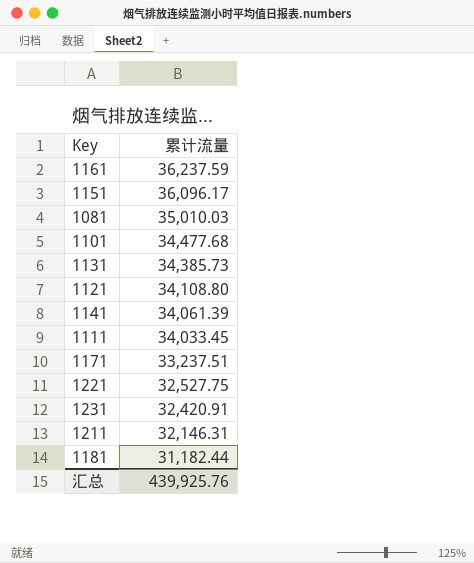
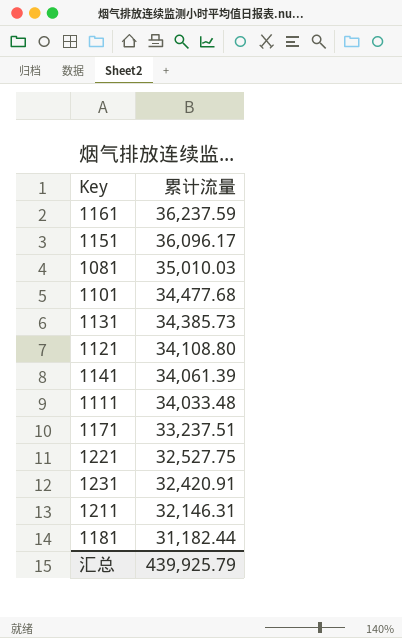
1111 | 累计流量: 34,033.45 -> 34,033.48
汇总 | 累计流量: 439,925.76 -> 439,925.79

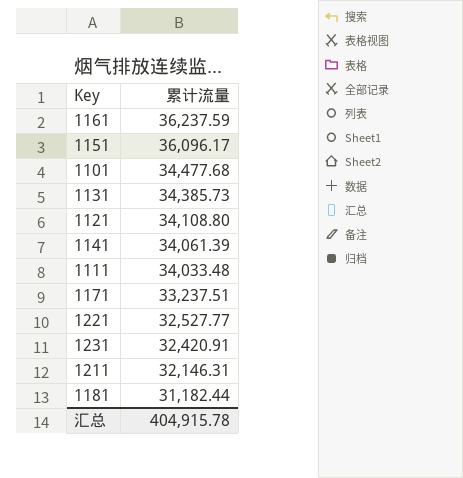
row 1081: 35,010.03 -> none
1221 | 累计流量: 32,527.75 -> 32,527.77
汇总 | 累计流量: 439,925.79 -> 404,915.78

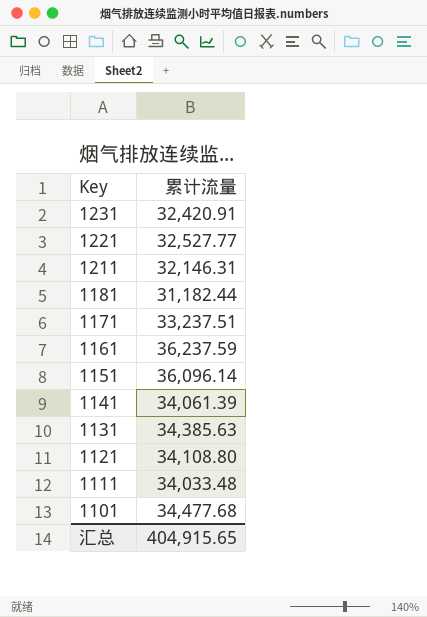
row order: 累计流量 descending -> Key descending
1151 | 累计流量: 36,096.17 -> 36,096.14
1131 | 累计流量: 34,385.73 -> 34,385.63
汇总 | 累计流量: 404,915.78 -> 404,915.65

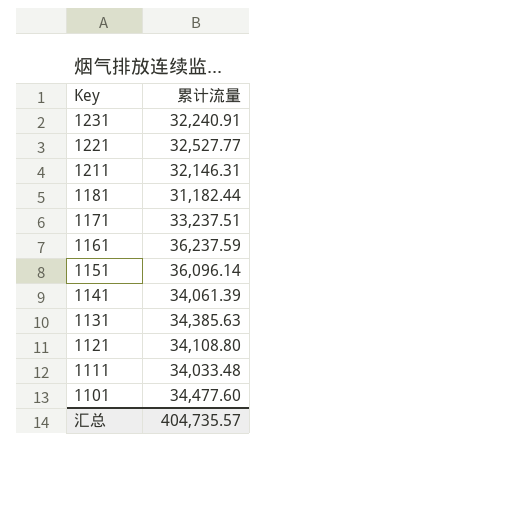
1231 | 累计流量: 32,420.91 -> 32,240.91
1101 | 累计流量: 34,477.68 -> 34,477.60
汇总 | 累计流量: 404,915.65 -> 404,735.57

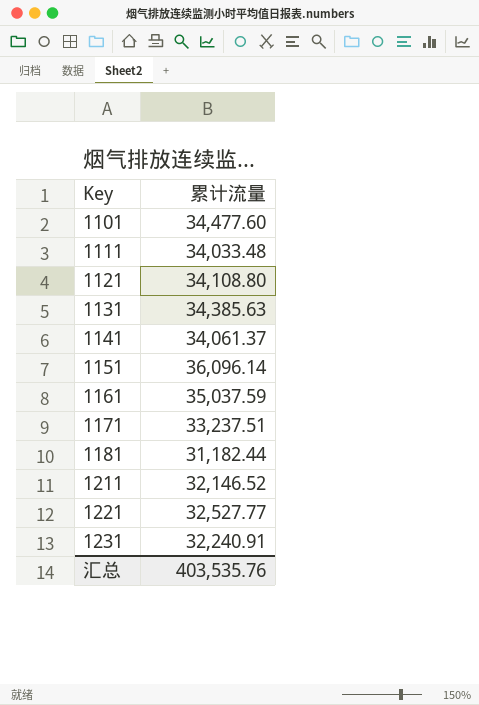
row order: Key descending -> Key ascending
1141 | 累计流量: 34,061.39 -> 34,061.37
1161 | 累计流量: 36,237.59 -> 35,037.59
1211 | 累计流量: 32,146.31 -> 32,146.52
汇总 | 累计流量: 404,735.57 -> 403,535.76

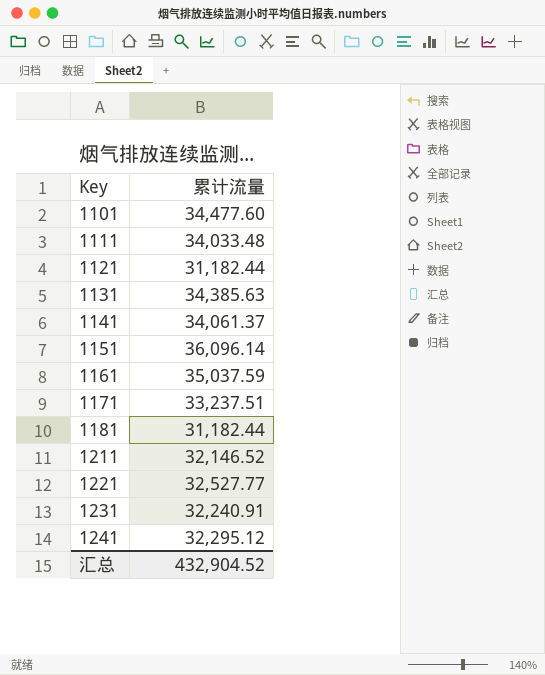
1121 | 累计流量: 34,108.80 -> 31,182.44
row 1241: none -> 32,295.12
汇总 | 累计流量: 403,535.76 -> 432,904.52

